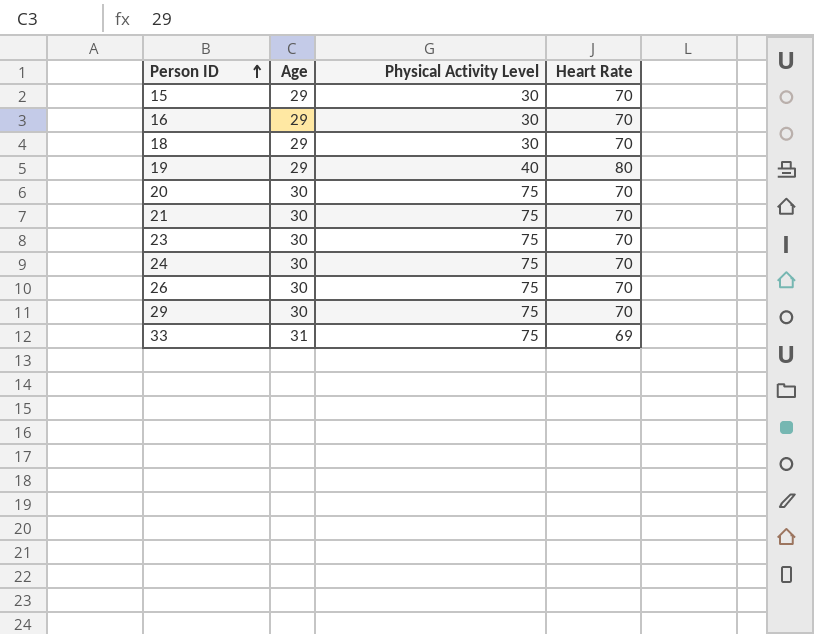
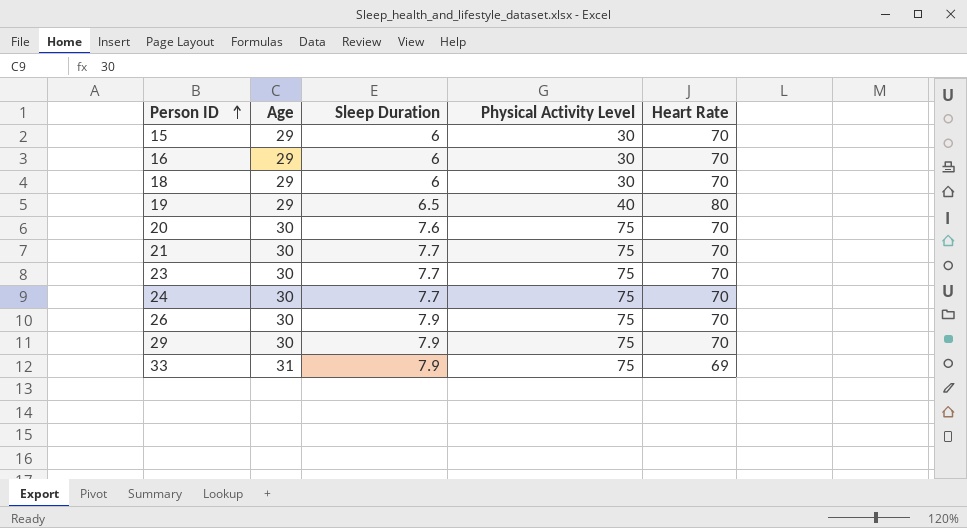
column Sleep Duration | position: none -> 3

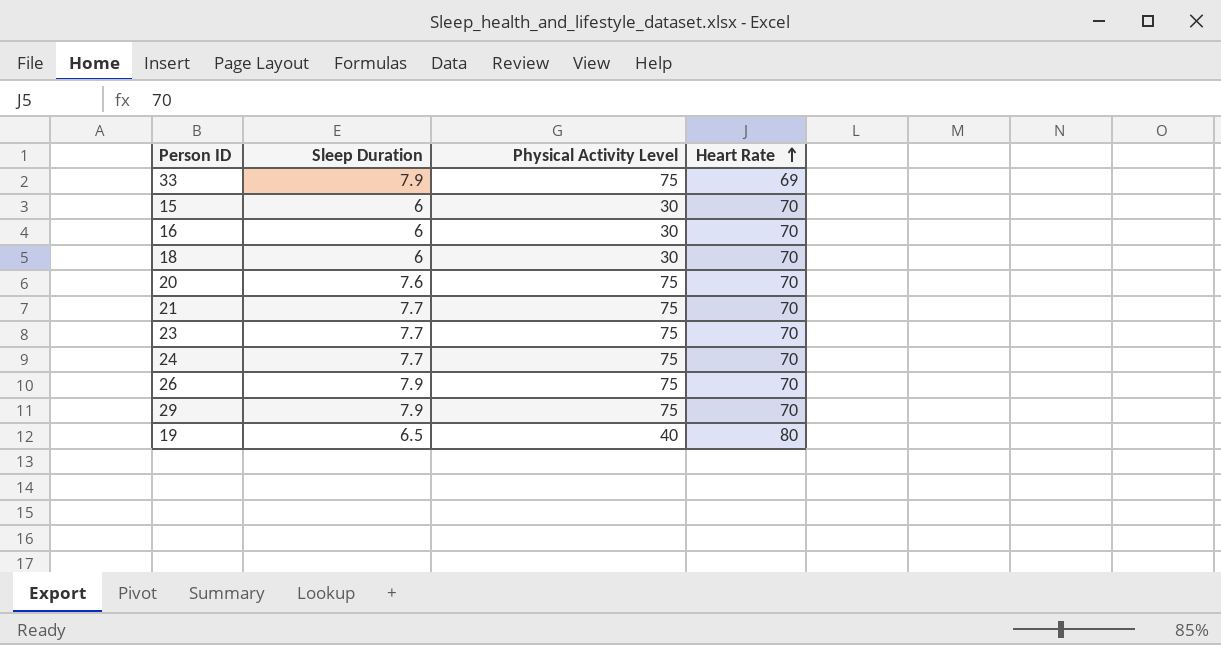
row order: Person ID ascending -> Heart Rate ascending
column Age | position: 2 -> none

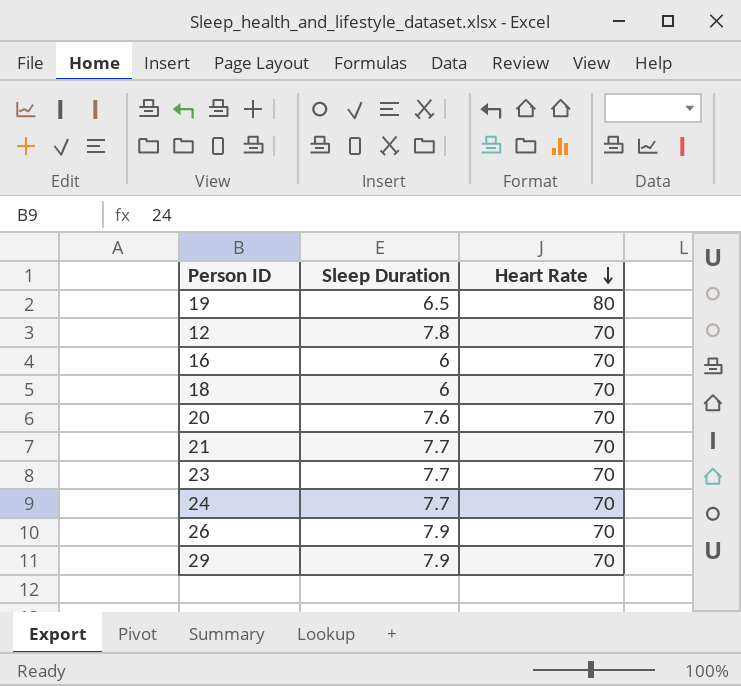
row order: Heart Rate ascending -> Heart Rate descending
column Physical Activity Level | position: 3 -> none
row 33: 7.9 | 75 | 69 -> none
row 15: 6 | 30 | 70 -> none
row 12: none -> 7.8 | 70

